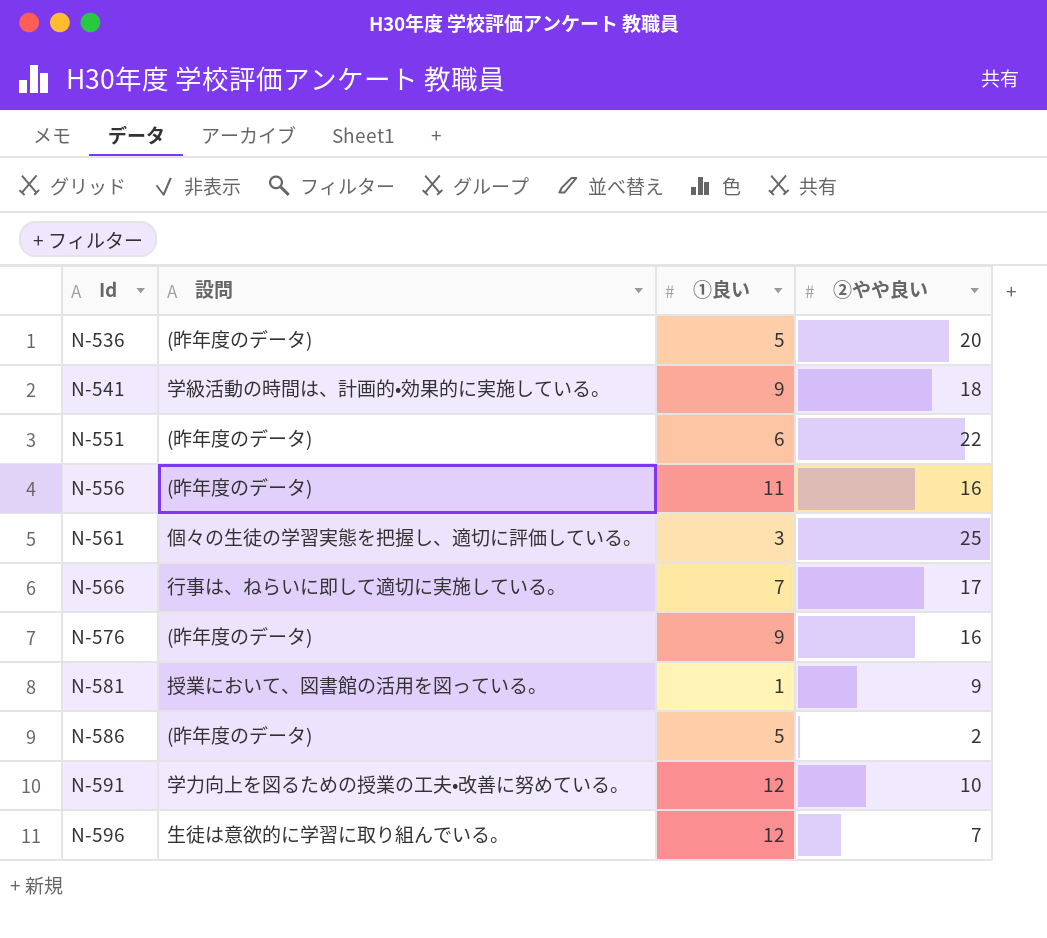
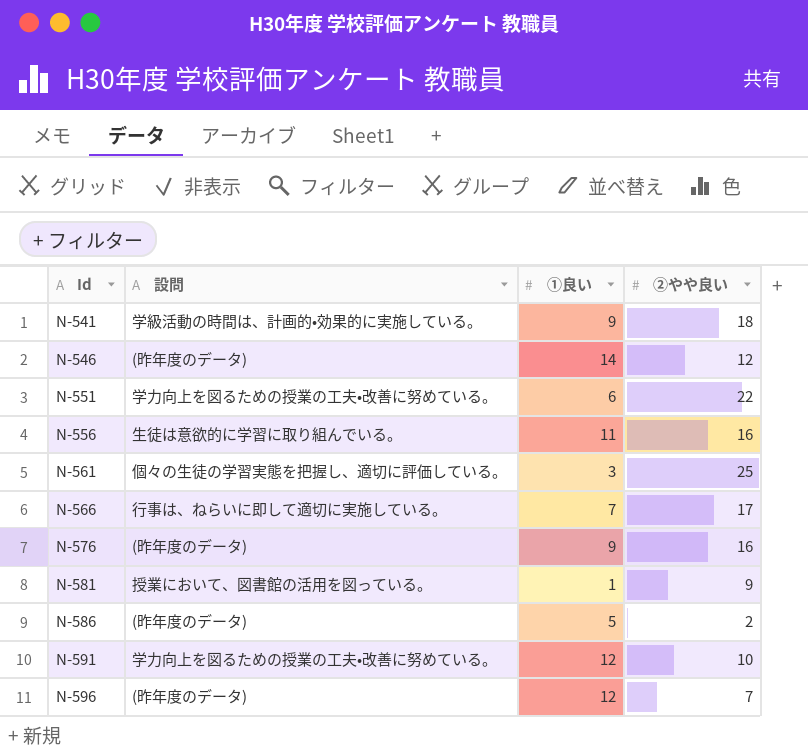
row N-536: (昨年度のデータ) | 5 | 20 -> none
row N-546: none -> (昨年度のデータ) | 14 | 12
N-551 | 設問: (昨年度のデータ) -> 学力向上を図るための授業の工夫•改善に努めている。
N-556 | 設問: (昨年度のデータ) -> 生徒は意欲的に学習に取り組んでいる。
N-596 | 設問: 生徒は意欲的に学習に取り組んでいる。 -> (昨年度のデータ)

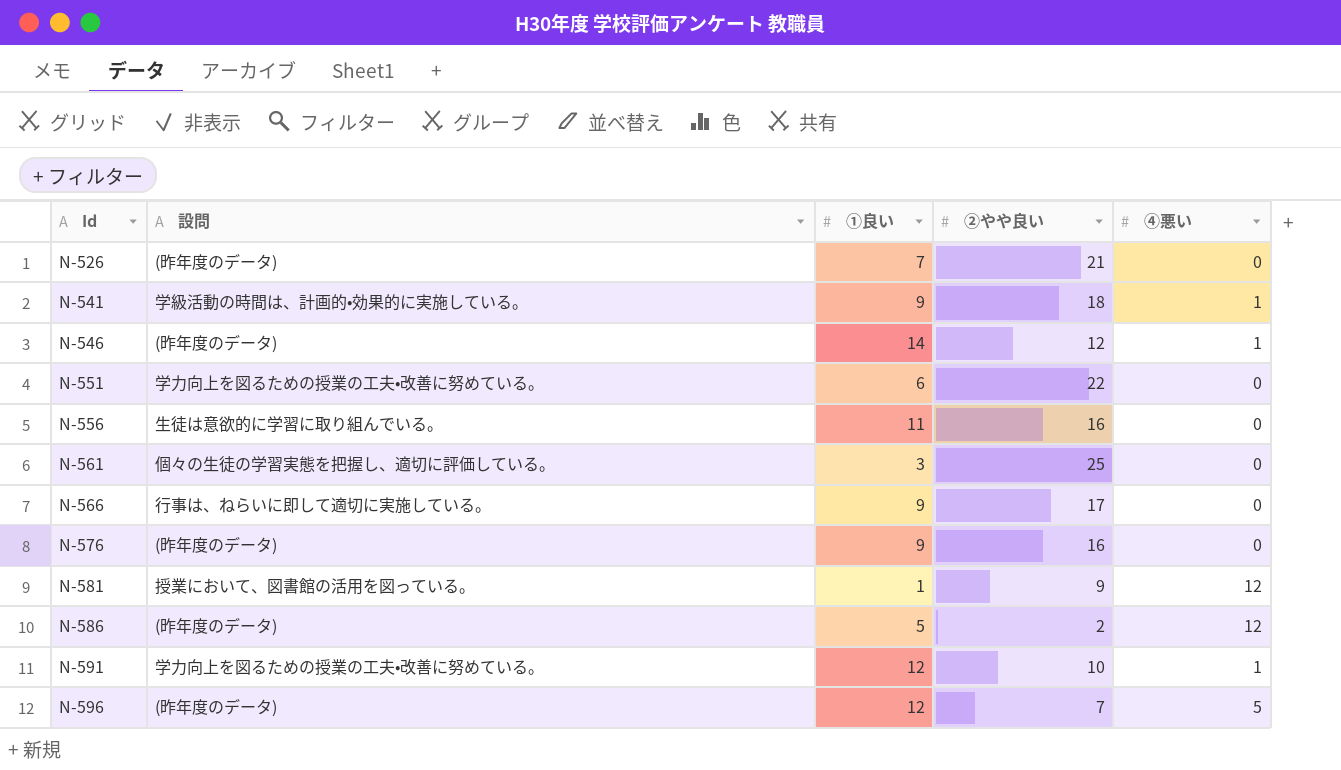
column ④悪い | position: none -> 5
row N-526: none -> (昨年度のデータ) | 7 | 21 | 0
N-566 | ①良い: 7 -> 9

